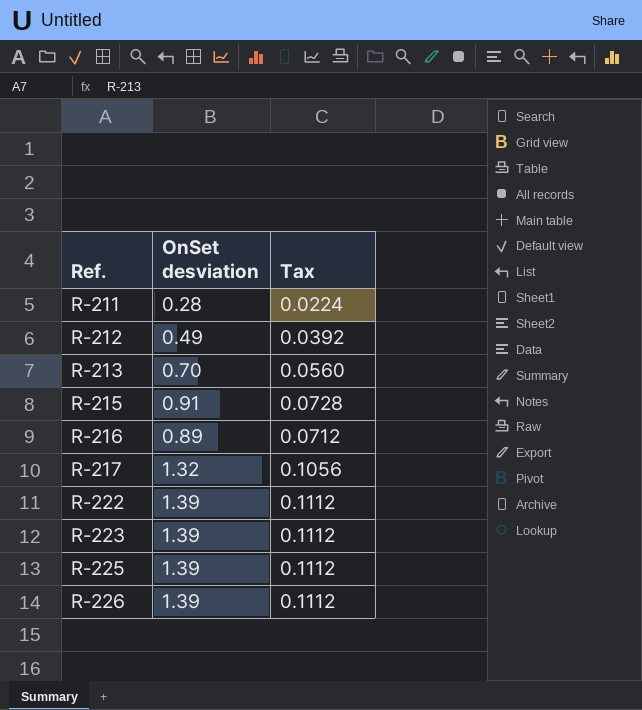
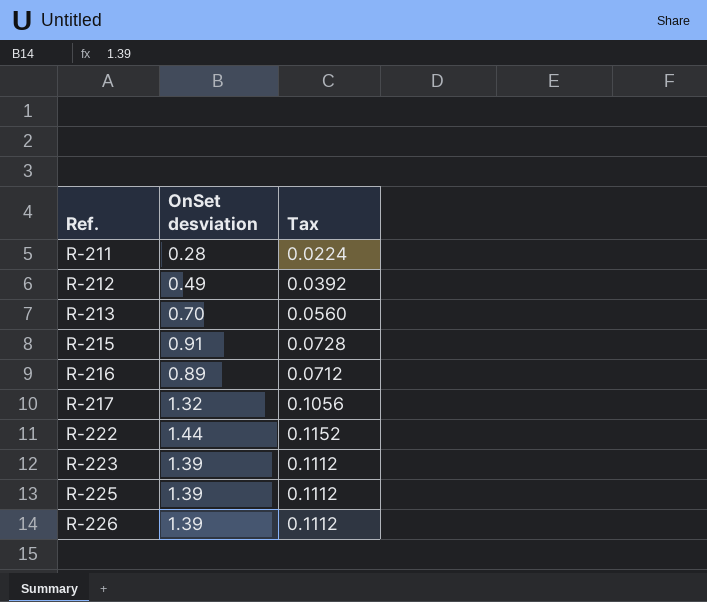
R-222 | OnSet desviation: 1.39 -> 1.44
R-222 | Tax: 0.1112 -> 0.1152

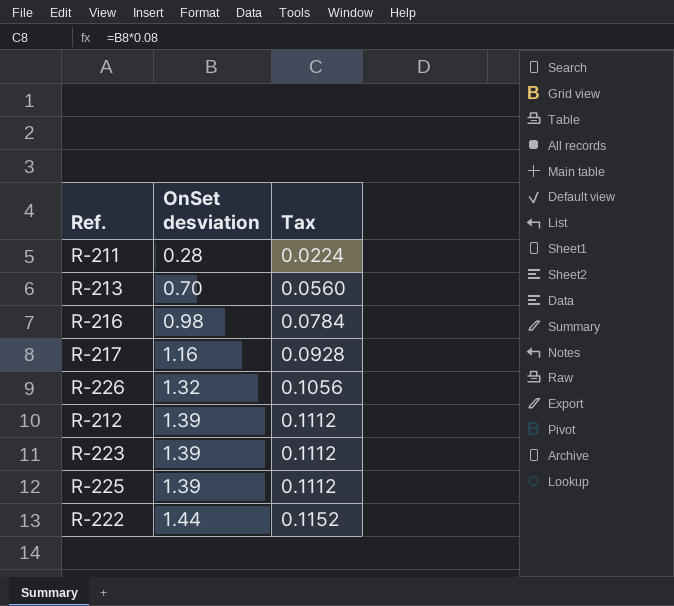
row order: Ref. ascending -> OnSet desviation ascending
row R-215: 0.91 | 0.0728 -> none
R-216 | OnSet desviation: 0.89 -> 0.98
R-216 | Tax: 0.0712 -> 0.0784
R-217 | OnSet desviation: 1.32 -> 1.16
R-217 | Tax: 0.1056 -> 0.0928
R-226 | OnSet desviation: 1.39 -> 1.32
R-226 | Tax: 0.1112 -> 0.1056
R-212 | OnSet desviation: 0.49 -> 1.39
R-212 | Tax: 0.0392 -> 0.1112

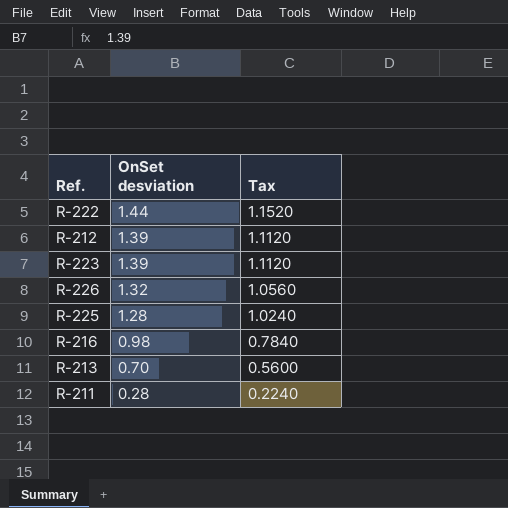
row order: OnSet desviation ascending -> OnSet desviation descending
column Tax | formula: [OnSet desviation] * 0.08 -> [OnSet desviation] * 0.8
row R-217: 1.16 | 0.0928 -> none
R-225 | OnSet desviation: 1.39 -> 1.28

